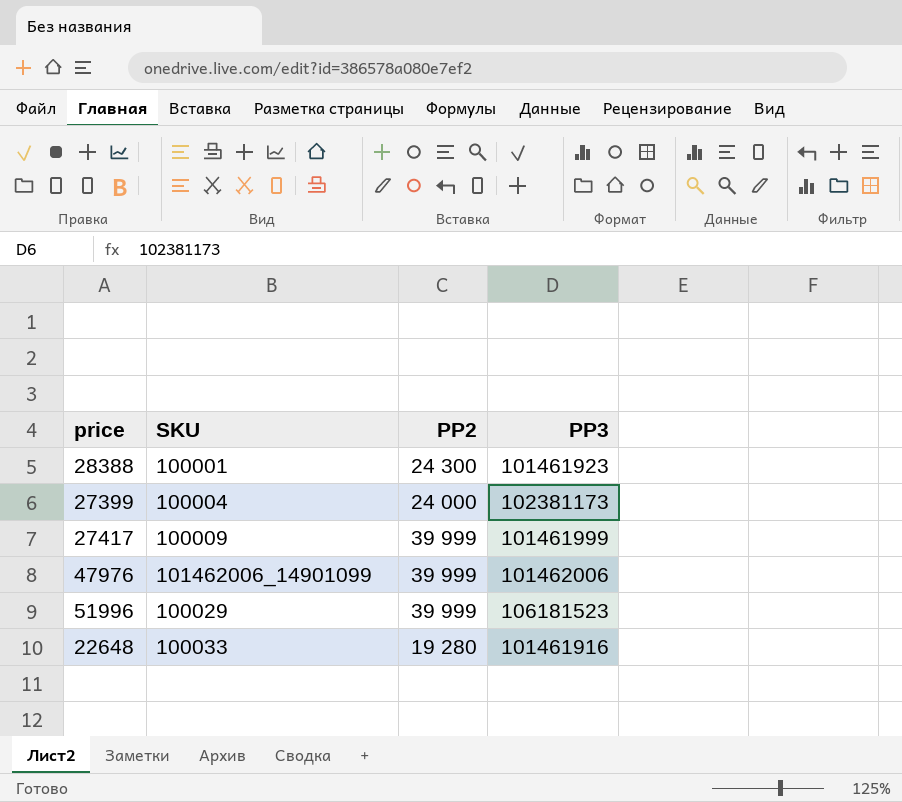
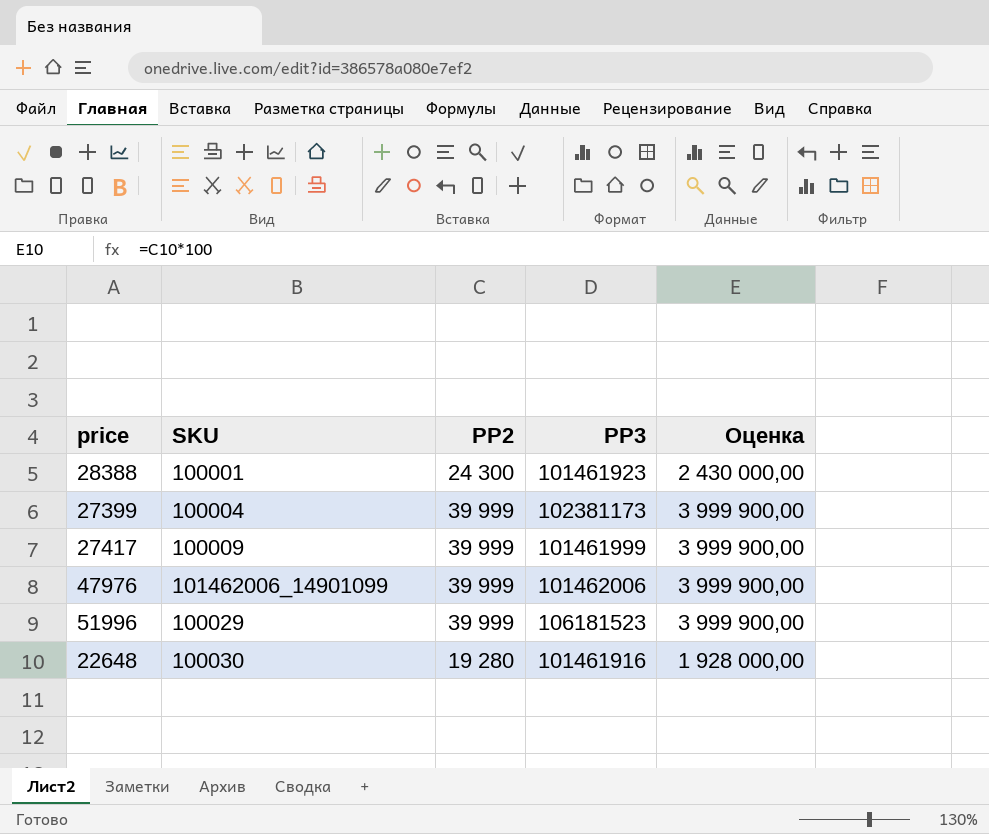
column Оценка | formula: none -> [PP2] * 100
27399 | PP2: 24 000 -> 39 999
22648 | SKU: 100033 -> 100030

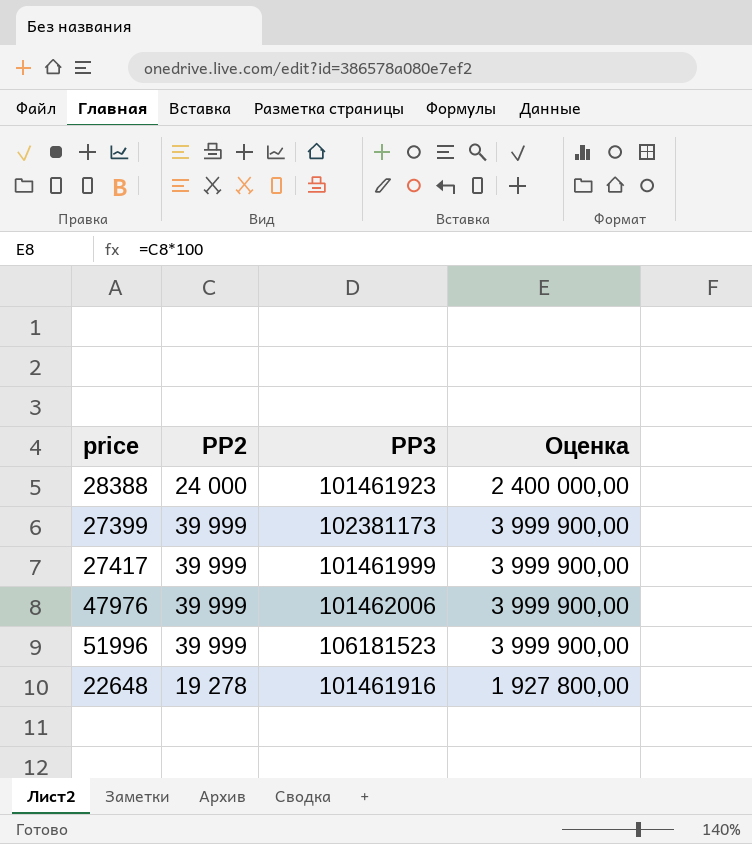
column SKU | position: 2 -> none
28388 | PP2: 24 300 -> 24 000
28388 | Оценка: 2 430 000,00 -> 2 400 000,00
22648 | PP2: 19 280 -> 19 278
22648 | Оценка: 1 928 000,00 -> 1 927 800,00

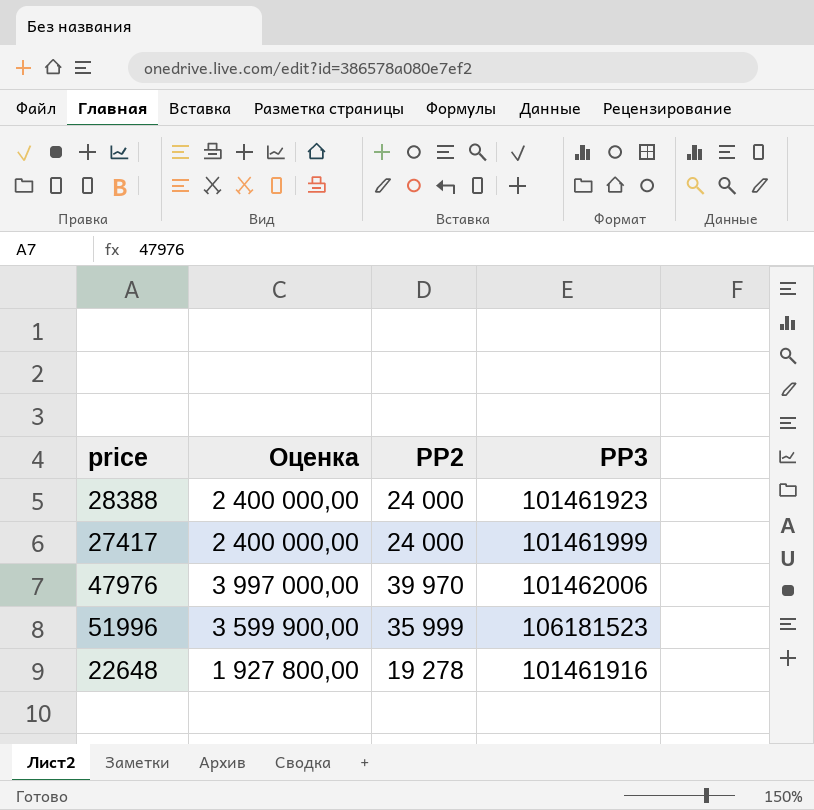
column Оценка | position: 4 -> 2
row 27399: 39 999 | 102381173 | 3 999 900,00 -> none
27417 | Оценка: 3 999 900,00 -> 2 400 000,00
27417 | PP2: 39 999 -> 24 000
47976 | Оценка: 3 999 900,00 -> 3 997 000,00
47976 | PP2: 39 999 -> 39 970
51996 | Оценка: 3 999 900,00 -> 3 599 900,00
51996 | PP2: 39 999 -> 35 999

